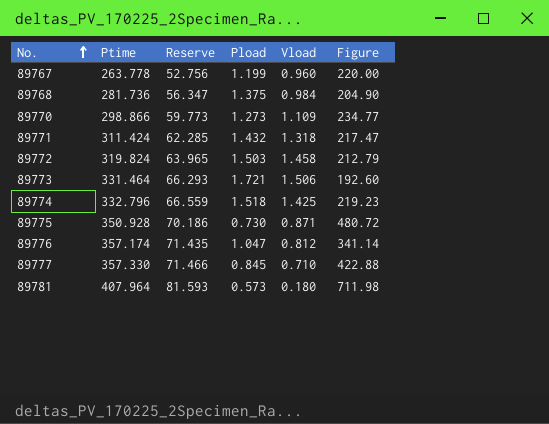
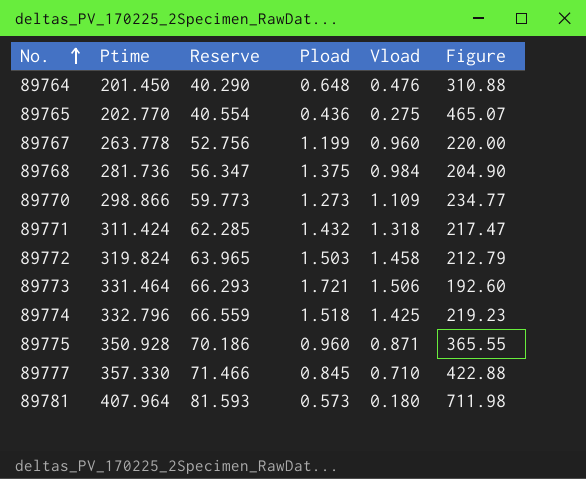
row 89776: 357.174 | 71.435 | 1.047 | 0.812 | 341.14 -> none
row 89764: none -> 201.450 | 40.290 | 0.648 | 0.476 | 310.88
row 89765: none -> 202.770 | 40.554 | 0.436 | 0.275 | 465.07
89775 | Pload: 0.730 -> 0.960
89775 | Figure: 480.72 -> 365.55

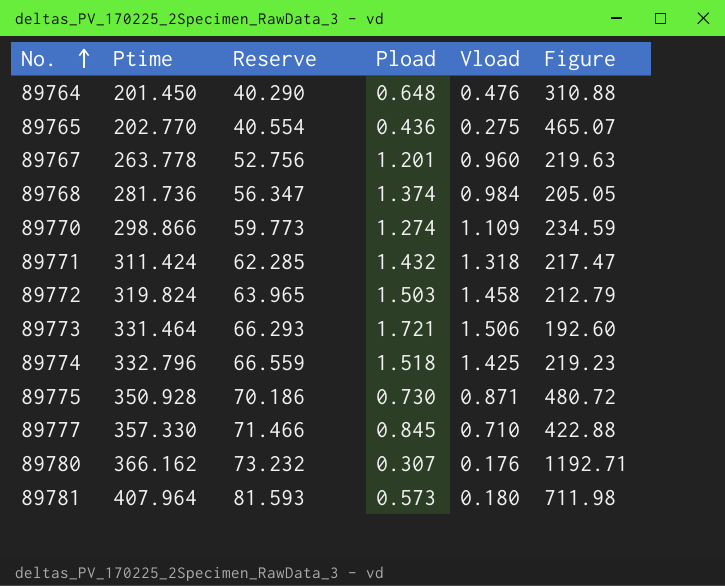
89767 | Pload: 1.199 -> 1.201
89767 | Figure: 220.00 -> 219.63
89768 | Pload: 1.375 -> 1.374
89768 | Figure: 204.90 -> 205.05
89770 | Pload: 1.273 -> 1.274
89770 | Figure: 234.77 -> 234.59
89775 | Pload: 0.960 -> 0.730
89775 | Figure: 365.55 -> 480.72
row 89780: none -> 366.162 | 73.232 | 0.307 | 0.176 | 1192.71

